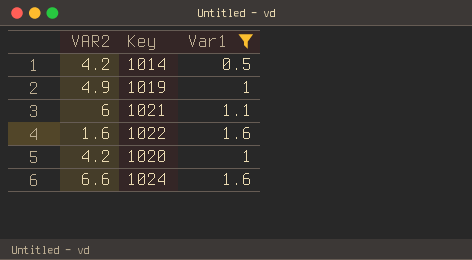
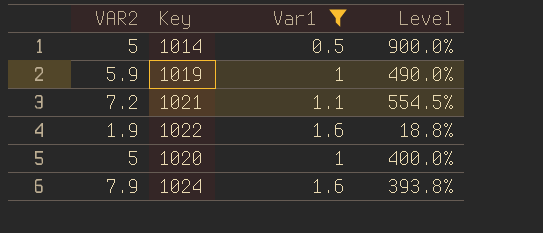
column Level | formula: none -> ([VAR2] - [Var1]) / [Var1]
1014 | VAR2: 4.2 -> 5
1019 | VAR2: 4.9 -> 5.9
1021 | VAR2: 6 -> 7.2
1022 | VAR2: 1.6 -> 1.9
1020 | VAR2: 4.2 -> 5
1024 | VAR2: 6.6 -> 7.9

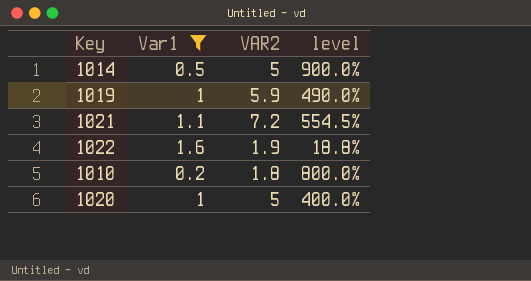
column VAR2 | position: 1 -> 3
column name: Level -> level
row 1024: 7.9 | 1.6 | 393.8% -> none
row 1010: none -> 0.2 | 1.8 | 800.0%

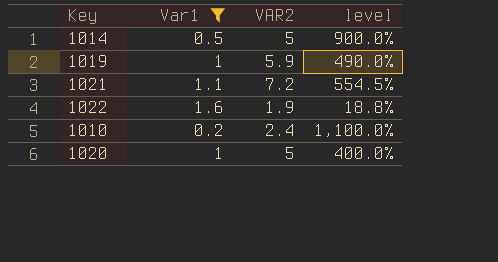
1010 | VAR2: 1.8 -> 2.4
1010 | level: 800.0% -> 1,100.0%

